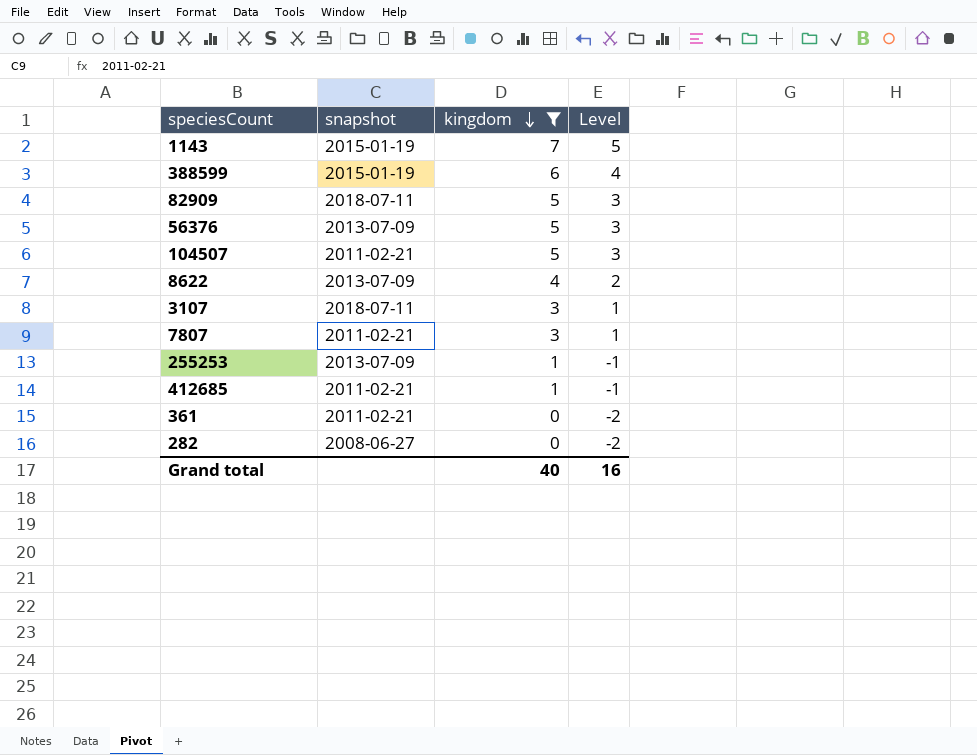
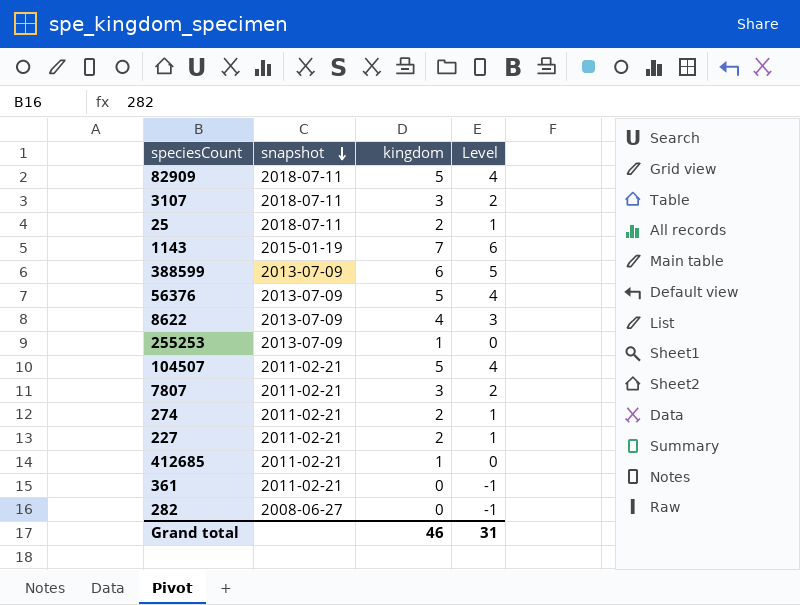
filter: kingdom != 2 -> none
row order: kingdom descending -> snapshot descending
column Level | formula: [kingdom] - 2 -> [kingdom] - 1
388599 | snapshot: 2015-01-19 -> 2013-07-09
Grand total | kingdom: 40 -> 46
Grand total | Level: 16 -> 31

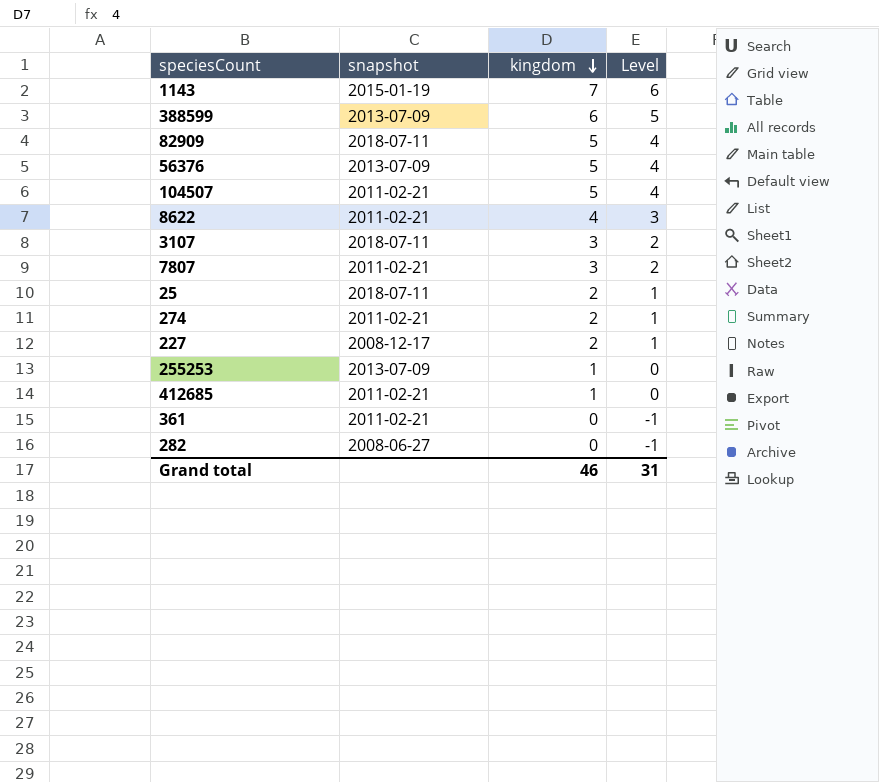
row order: snapshot descending -> kingdom descending
8622 | snapshot: 2013-07-09 -> 2011-02-21
227 | snapshot: 2011-02-21 -> 2008-12-17

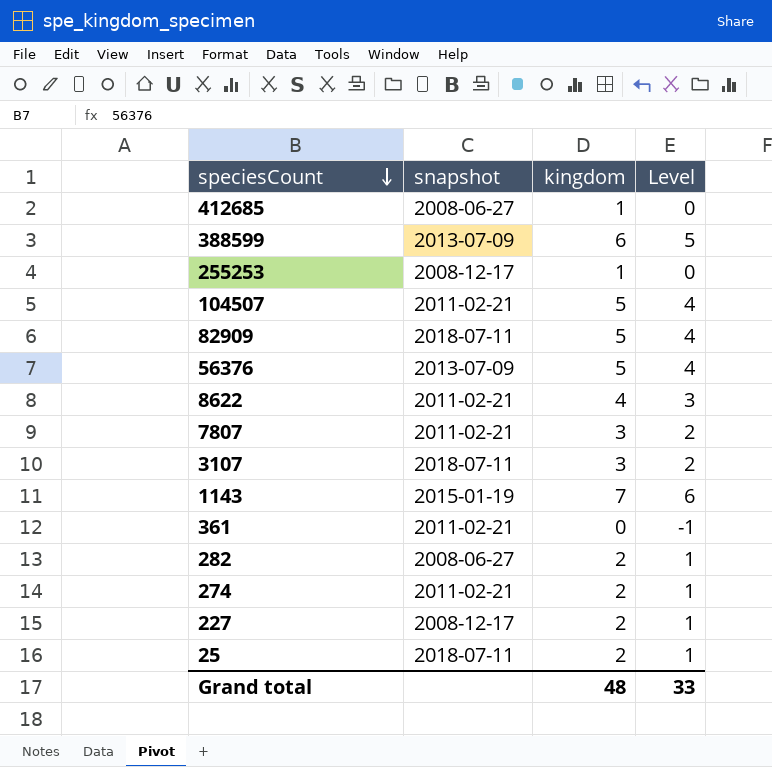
row order: kingdom descending -> speciesCount descending
412685 | snapshot: 2011-02-21 -> 2008-06-27
255253 | snapshot: 2013-07-09 -> 2008-12-17
282 | kingdom: 0 -> 2
282 | Level: -1 -> 1
Grand total | kingdom: 46 -> 48
Grand total | Level: 31 -> 33

